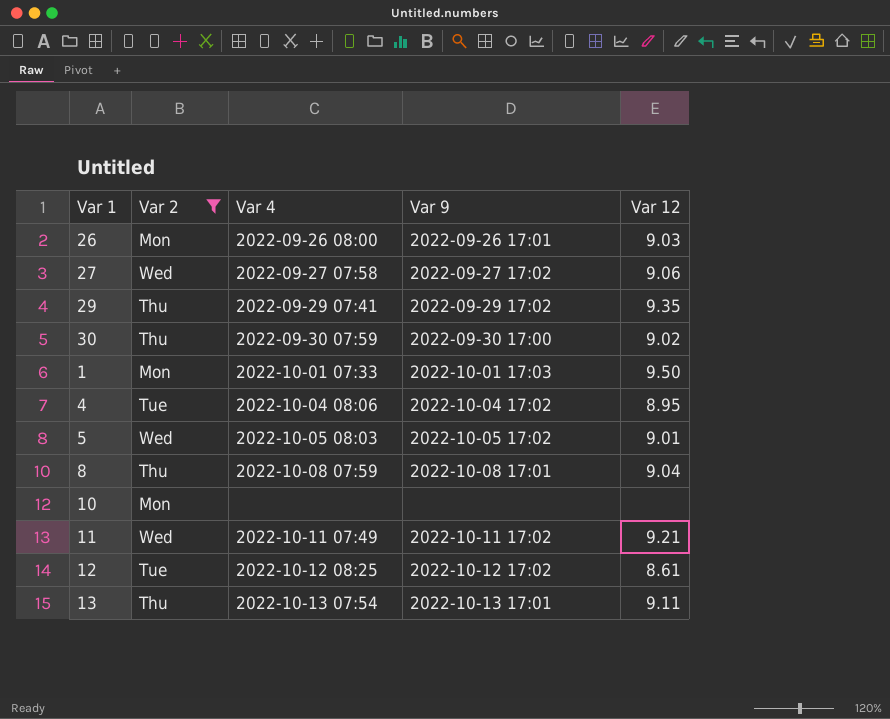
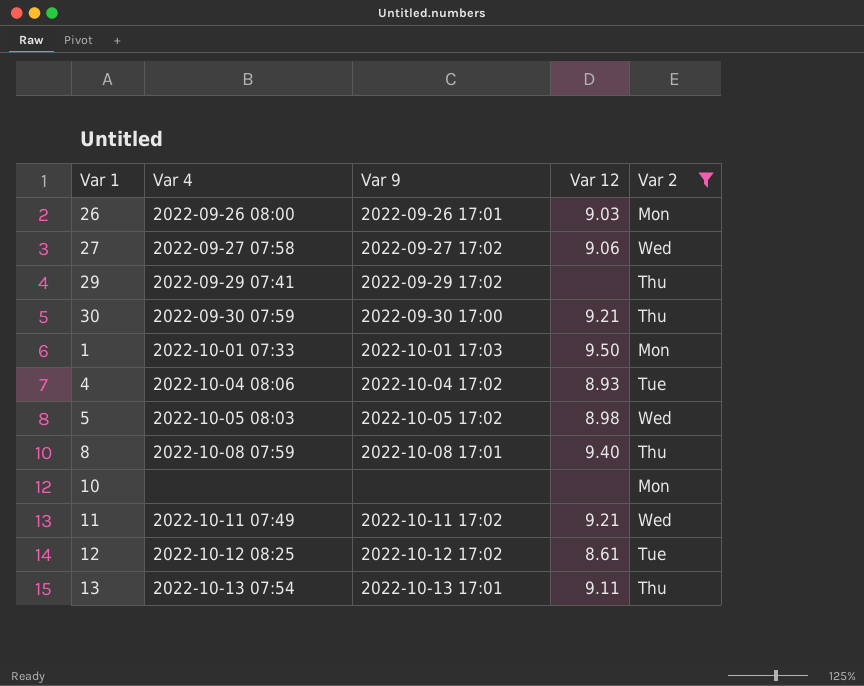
column Var 2 | position: 2 -> 5
29 | Var 12: 9.35 -> none
30 | Var 12: 9.02 -> 9.21
4 | Var 12: 8.95 -> 8.93
5 | Var 12: 9.01 -> 8.98
8 | Var 12: 9.04 -> 9.40

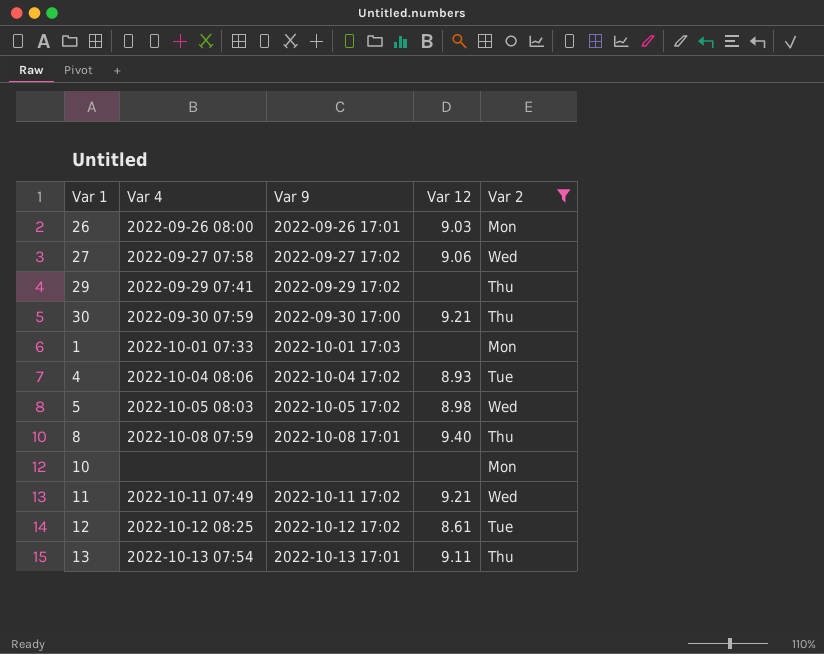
1 | Var 12: 9.50 -> none

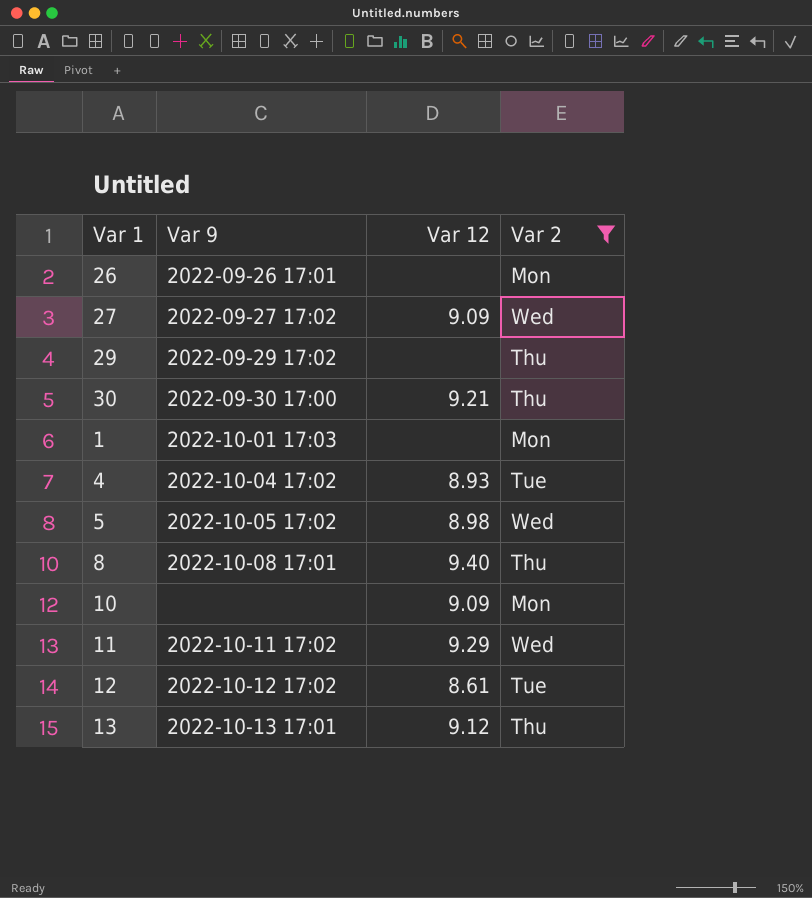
column Var 4 | position: 2 -> none
26 | Var 12: 9.03 -> none
27 | Var 12: 9.06 -> 9.09
10 | Var 12: none -> 9.09
11 | Var 12: 9.21 -> 9.29
13 | Var 12: 9.11 -> 9.12

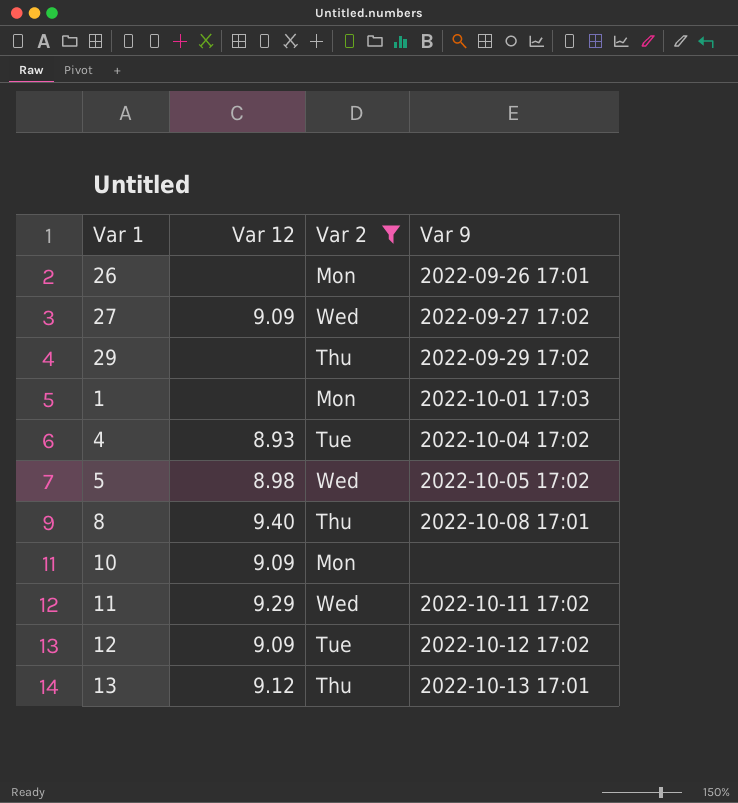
column Var 9 | position: 2 -> 4
row 30: 2022-09-30 17:00 | 9.21 | Thu -> none
12 | Var 12: 8.61 -> 9.09

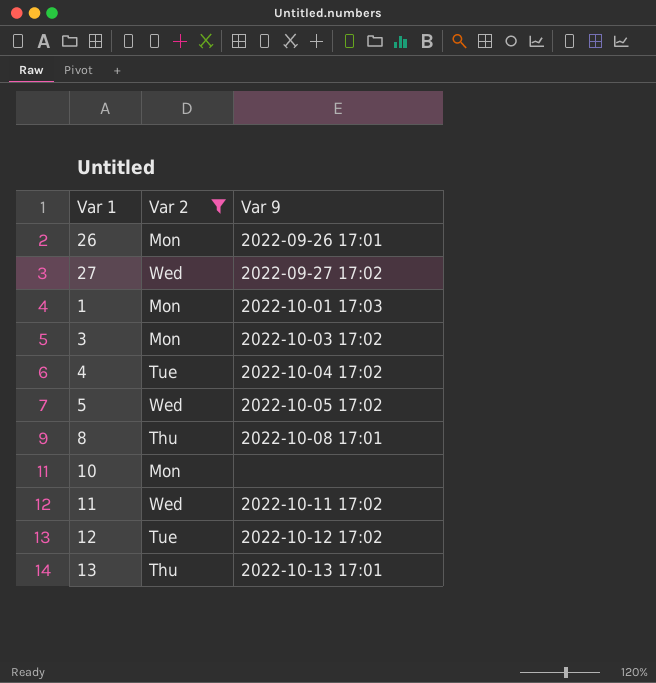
column Var 12 | position: 2 -> none
row 29: none | Thu | 2022-09-29 17:02 -> none
row 3: none -> Mon | 2022-10-03 17:02

